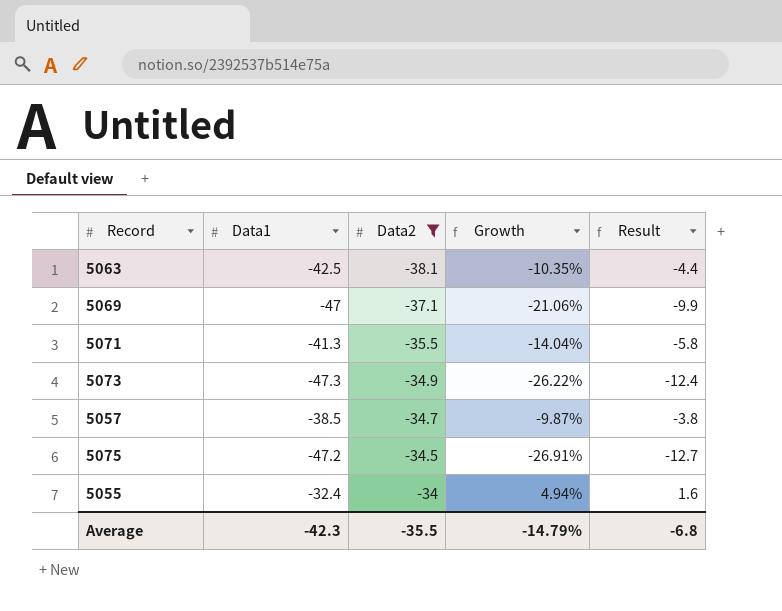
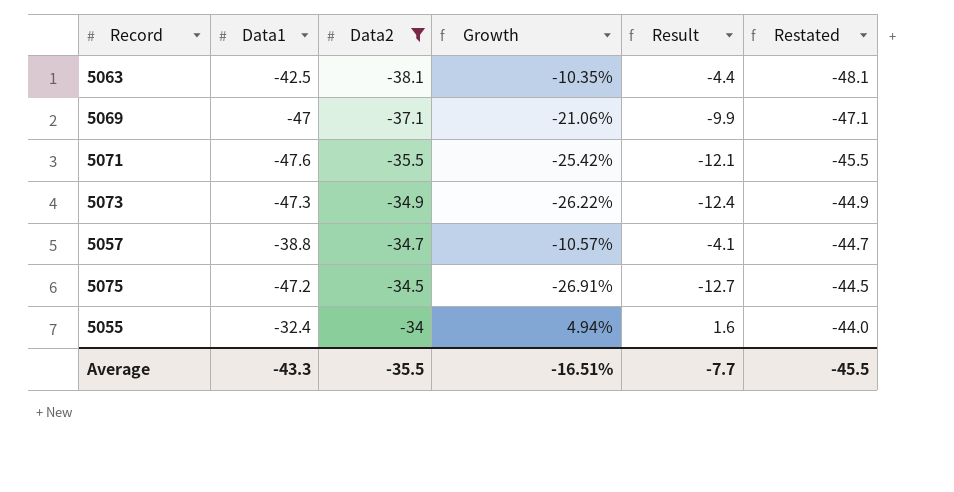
column Restated | formula: none -> [Data2] - 10
5071 | Data1: -41.3 -> -47.6
5071 | Growth: -14.04% -> -25.42%
5071 | Result: -5.8 -> -12.1
5057 | Data1: -38.5 -> -38.8
5057 | Growth: -9.87% -> -10.57%
5057 | Result: -3.8 -> -4.1
Average | Data1: -42.3 -> -43.3
Average | Growth: -14.79% -> -16.51%
Average | Result: -6.8 -> -7.7

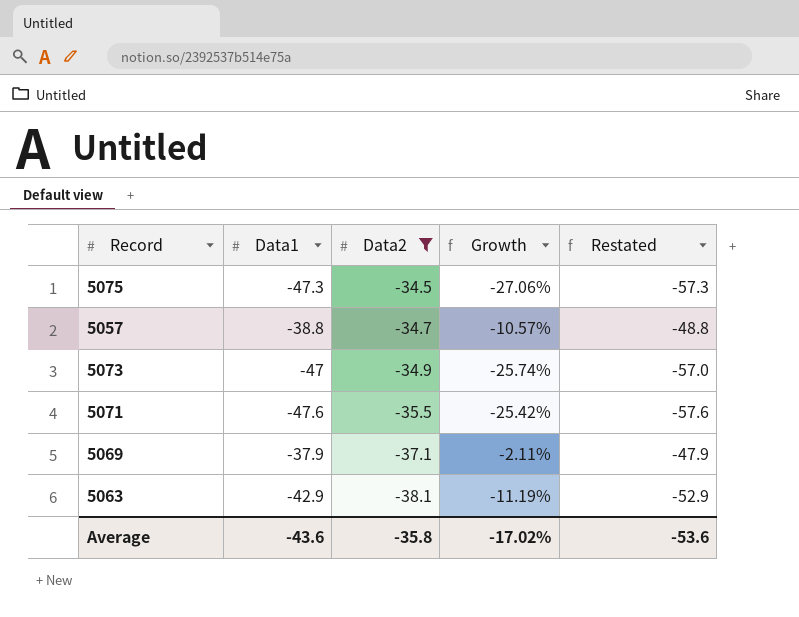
row order: Data2 ascending -> Data2 descending
column Result | formula: [Data1] - [Data2] -> none
column Restated | formula: [Data2] - 10 -> [Data1] - 10
row 5055: -32.4 | -34 | 4.94% | 1.6 | -44.0 -> none
5075 | Data1: -47.2 -> -47.3
5075 | Growth: -26.91% -> -27.06%
5073 | Data1: -47.3 -> -47
5073 | Growth: -26.22% -> -25.74%
5069 | Data1: -47 -> -37.9
5069 | Growth: -21.06% -> -2.11%
5063 | Data1: -42.5 -> -42.9
5063 | Growth: -10.35% -> -11.19%
Average | Data1: -43.3 -> -43.6
Average | Data2: -35.5 -> -35.8
Average | Growth: -16.51% -> -17.02%
Average | Restated: -45.5 -> -53.6

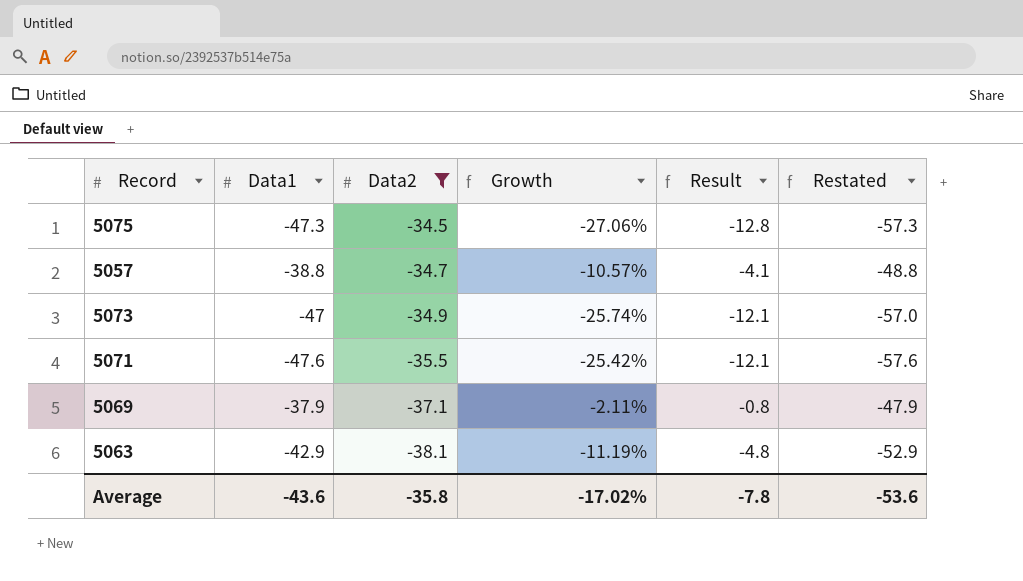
column Result | formula: none -> [Data1] - [Data2]

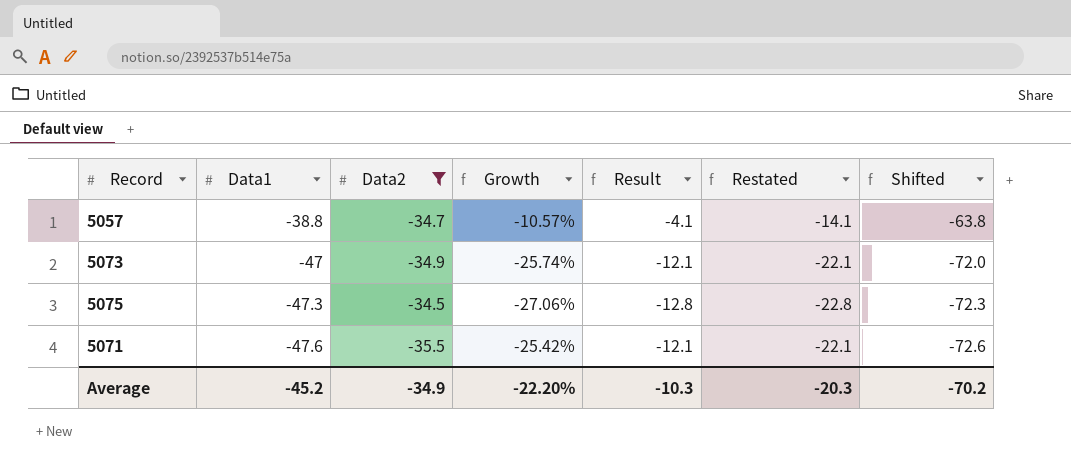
row order: Data2 descending -> Data1 descending
column Restated | formula: [Data1] - 10 -> [Result] - 10
column Shifted | formula: none -> [Data1] - 25
row 5069: -37.9 | -37.1 | -2.11% | -0.8 | -47.9 -> none
row 5063: -42.9 | -38.1 | -11.19% | -4.8 | -52.9 -> none
Average | Data1: -43.6 -> -45.2
Average | Data2: -35.8 -> -34.9
Average | Growth: -17.02% -> -22.20%
Average | Result: -7.8 -> -10.3
Average | Restated: -53.6 -> -20.3

